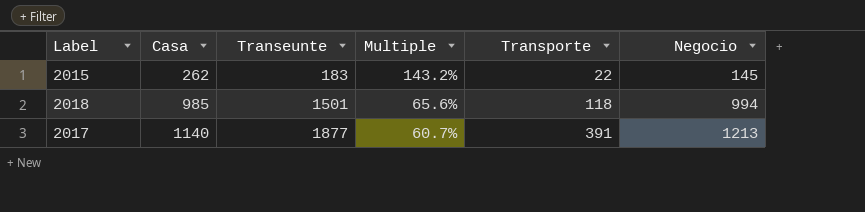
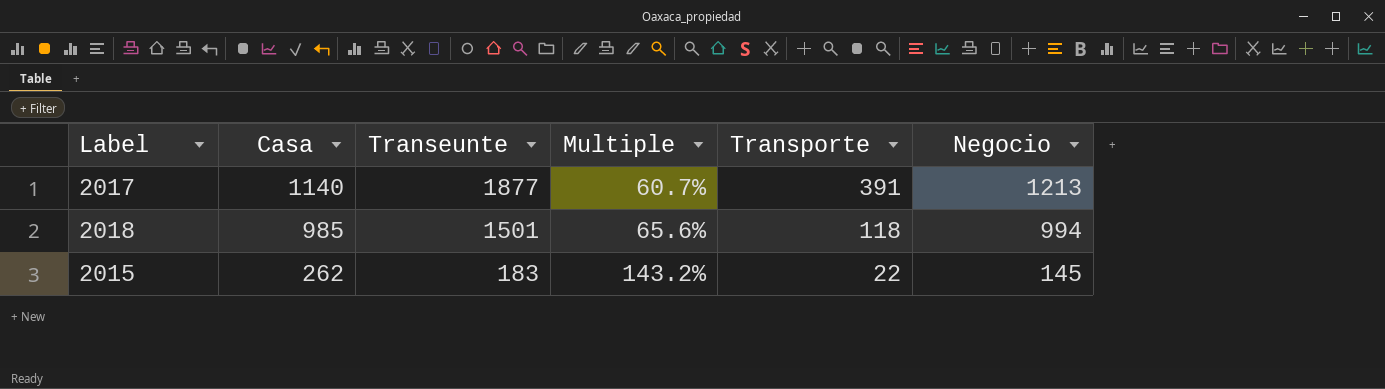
row order: Casa ascending -> Casa descending

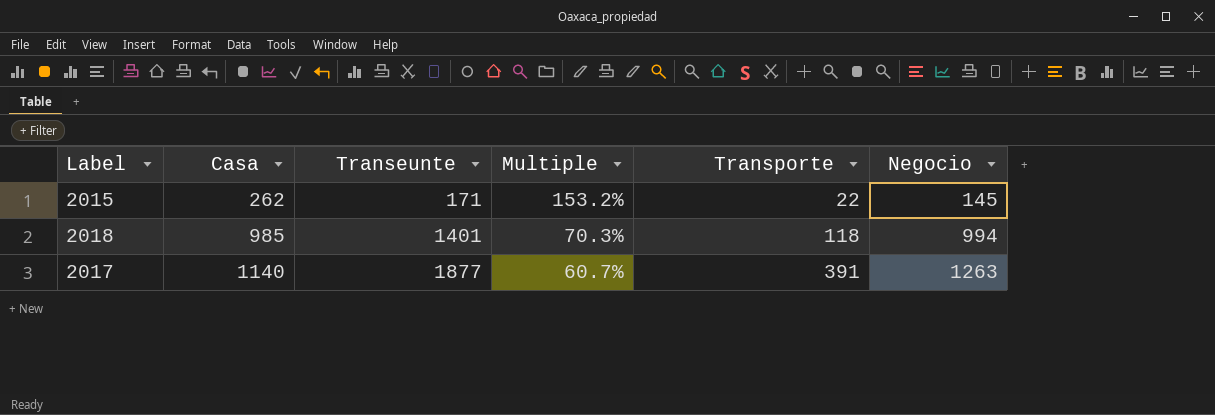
row order: Casa descending -> Casa ascending
2015 | Transeunte: 183 -> 171
2015 | Multiple: 143.2% -> 153.2%
2018 | Transeunte: 1501 -> 1401
2018 | Multiple: 65.6% -> 70.3%
2017 | Negocio: 1213 -> 1263

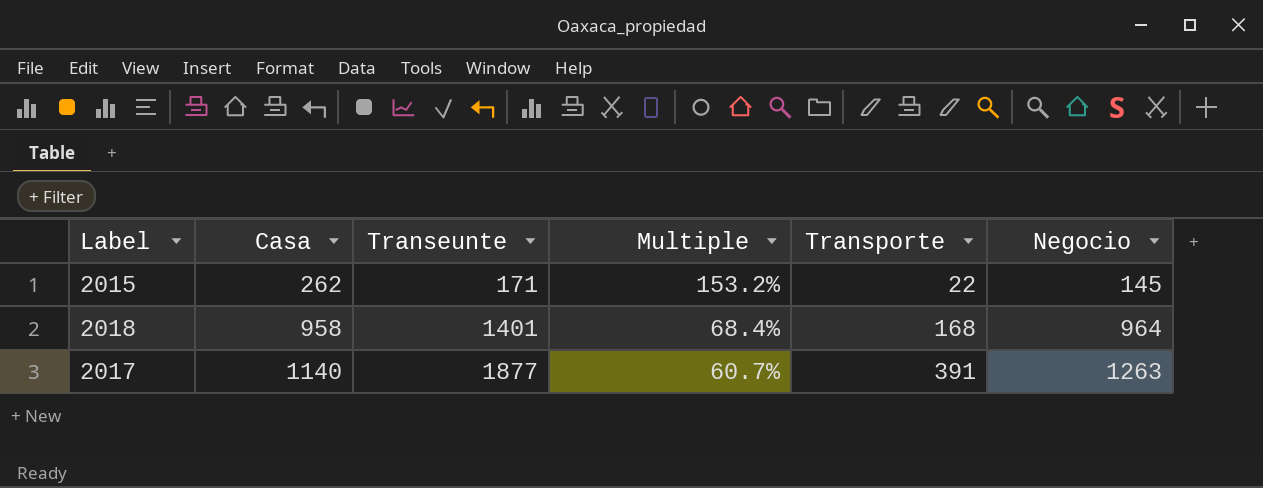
2018 | Casa: 985 -> 958
2018 | Multiple: 70.3% -> 68.4%
2018 | Transporte: 118 -> 168
2018 | Negocio: 994 -> 964

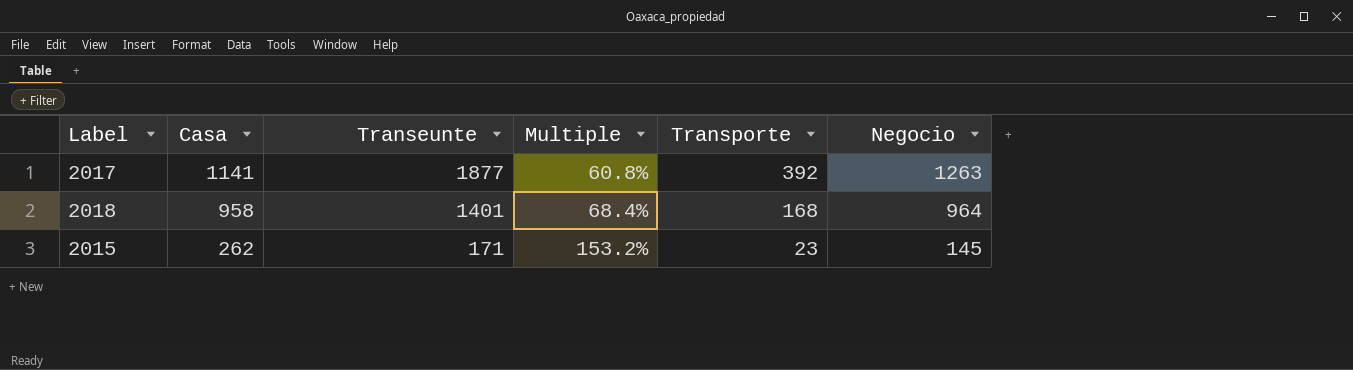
row order: Casa ascending -> Casa descending
2017 | Casa: 1140 -> 1141
2017 | Multiple: 60.7% -> 60.8%
2017 | Transporte: 391 -> 392
2015 | Transporte: 22 -> 23

